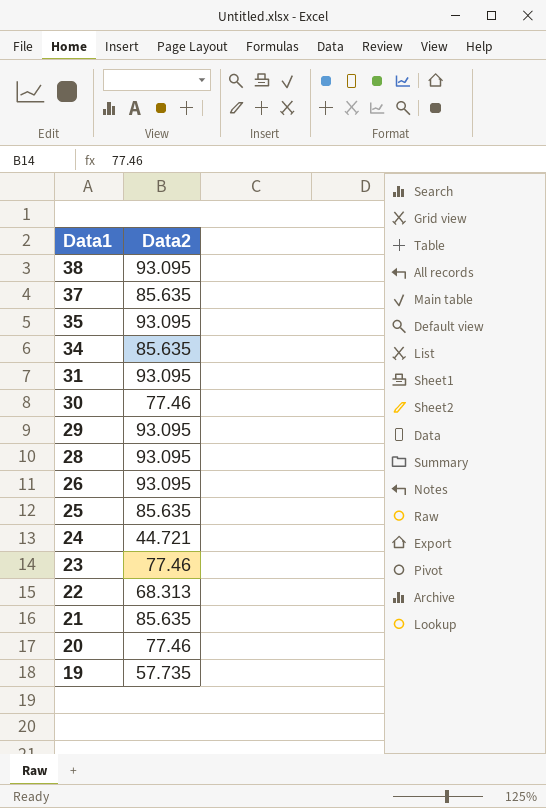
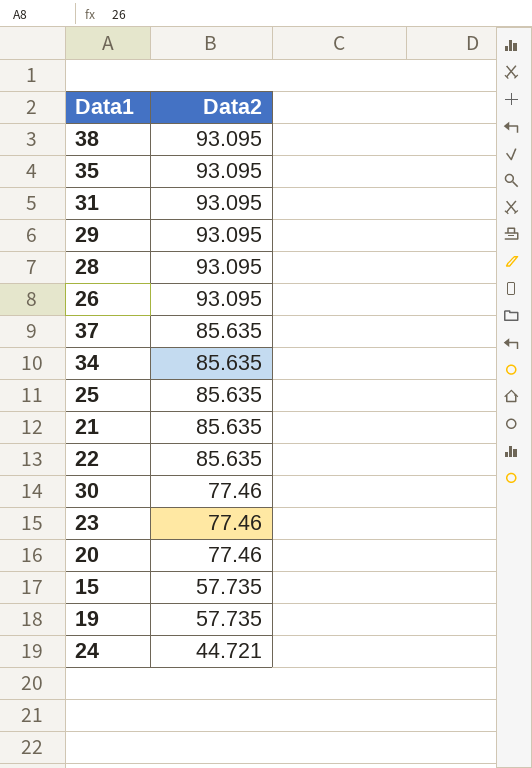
row order: Data1 descending -> Data2 descending
22 | Data2: 68.313 -> 85.635
row 15: none -> 57.735

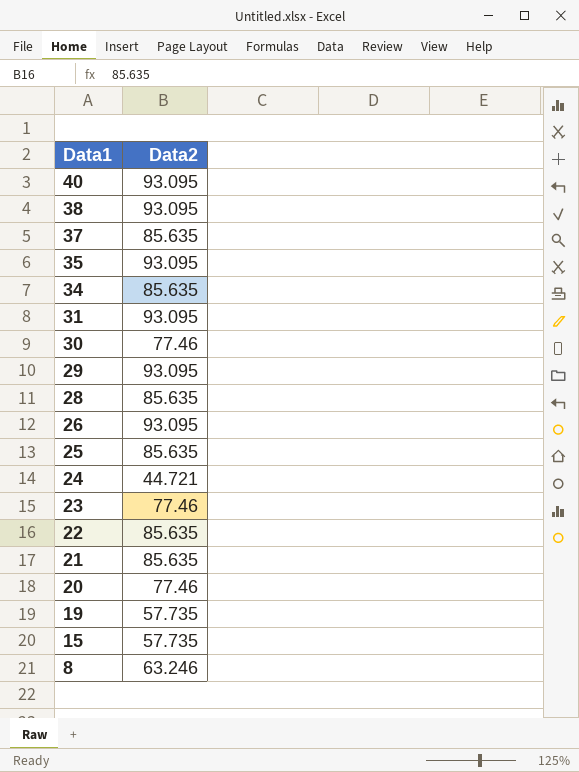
row order: Data2 descending -> Data1 descending
row 40: none -> 93.095
28 | Data2: 93.095 -> 85.635
row 8: none -> 63.246

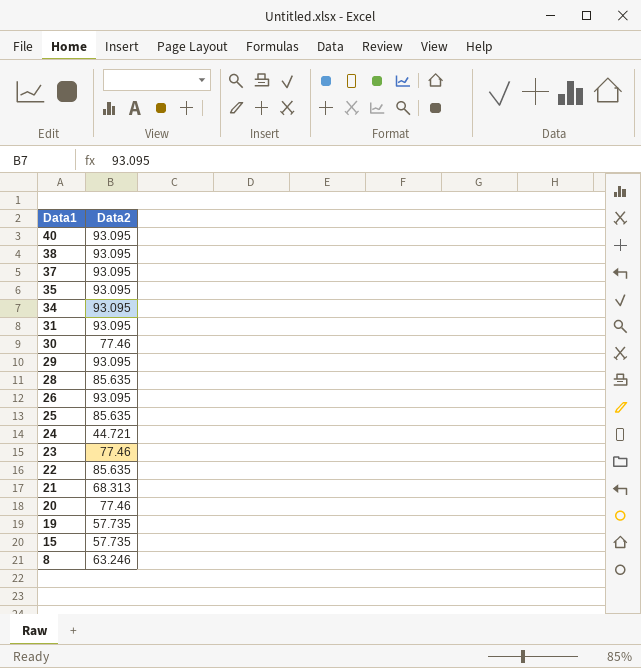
37 | Data2: 85.635 -> 93.095
34 | Data2: 85.635 -> 93.095
21 | Data2: 85.635 -> 68.313

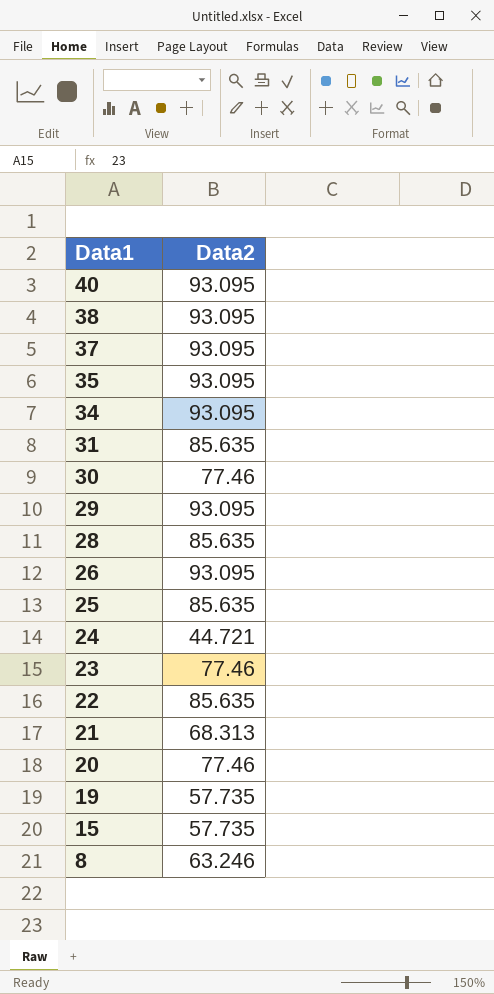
31 | Data2: 93.095 -> 85.635

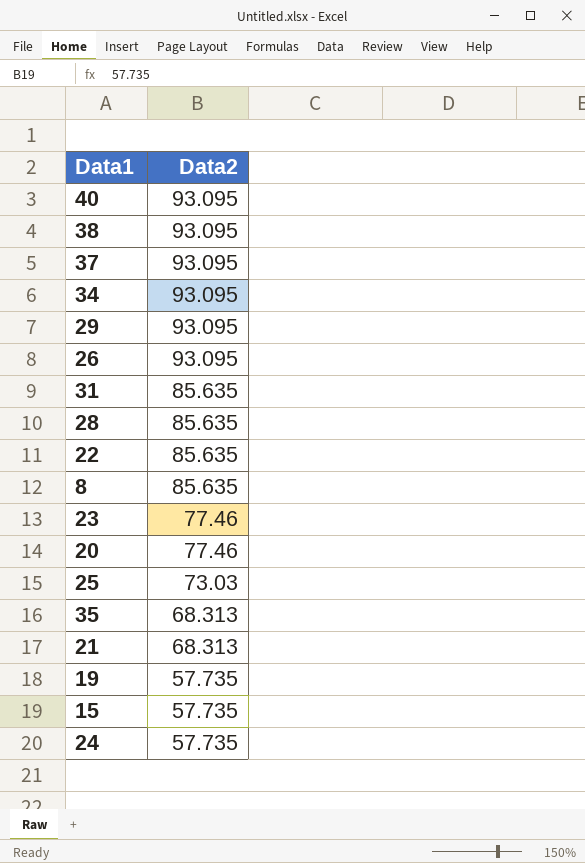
row order: Data1 descending -> Data2 descending
row 30: 77.46 -> none
8 | Data2: 63.246 -> 85.635
25 | Data2: 85.635 -> 73.03
35 | Data2: 93.095 -> 68.313
24 | Data2: 44.721 -> 57.735

